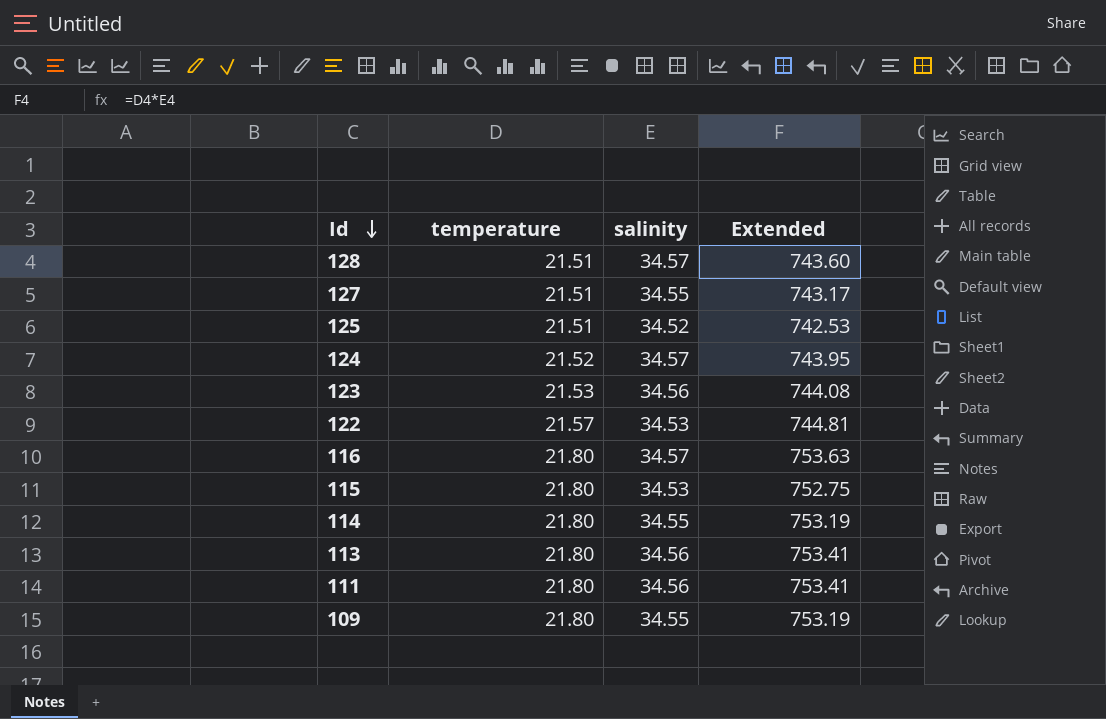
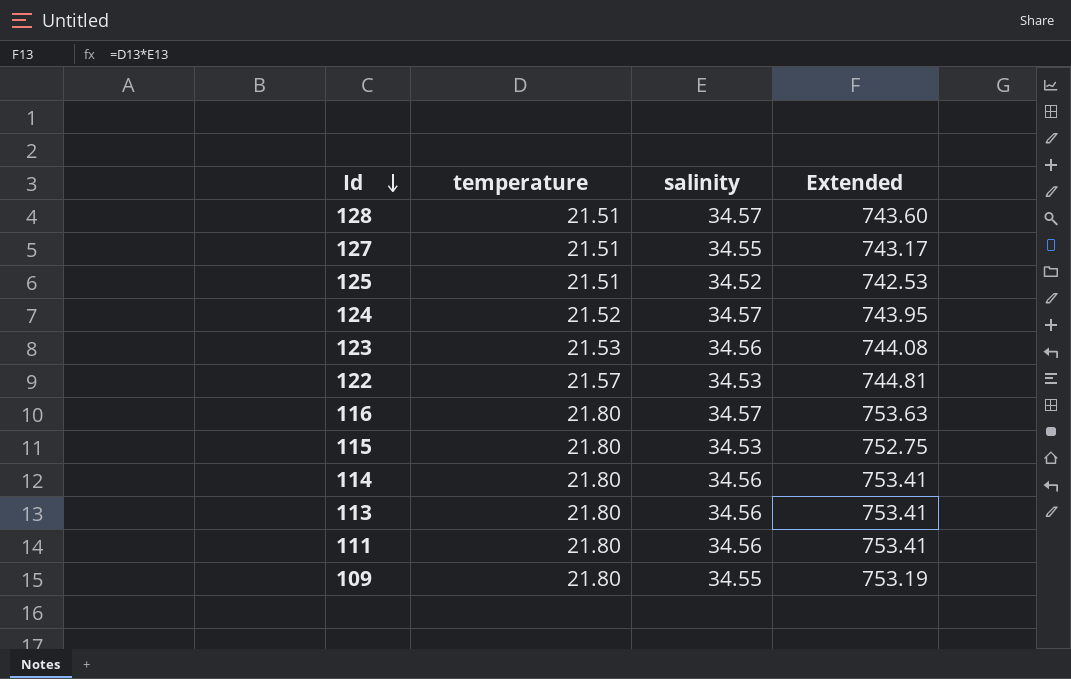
114 | salinity: 34.55 -> 34.56
114 | Extended: 753.19 -> 753.41

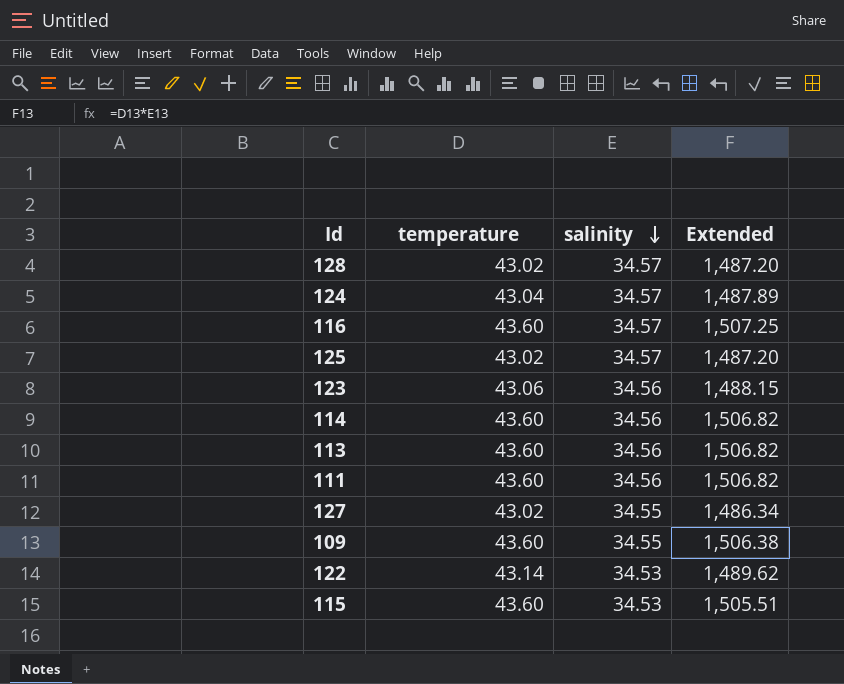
row order: Id descending -> salinity descending
128 | temperature: 21.51 -> 43.02
128 | Extended: 743.60 -> 1,487.20
124 | temperature: 21.52 -> 43.04
124 | Extended: 743.95 -> 1,487.89
116 | temperature: 21.80 -> 43.60
116 | Extended: 753.63 -> 1,507.25
125 | temperature: 21.51 -> 43.02
125 | salinity: 34.52 -> 34.57
125 | Extended: 742.53 -> 1,487.20
123 | temperature: 21.53 -> 43.06
123 | Extended: 744.08 -> 1,488.15
114 | temperature: 21.80 -> 43.60
114 | Extended: 753.41 -> 1,506.82
113 | temperature: 21.80 -> 43.60
113 | Extended: 753.41 -> 1,506.82
111 | temperature: 21.80 -> 43.60
111 | Extended: 753.41 -> 1,506.82
127 | temperature: 21.51 -> 43.02
127 | Extended: 743.17 -> 1,486.34
109 | temperature: 21.80 -> 43.60
109 | Extended: 753.19 -> 1,506.38
122 | temperature: 21.57 -> 43.14
122 | Extended: 744.81 -> 1,489.62
115 | temperature: 21.80 -> 43.60
115 | Extended: 752.75 -> 1,505.51

